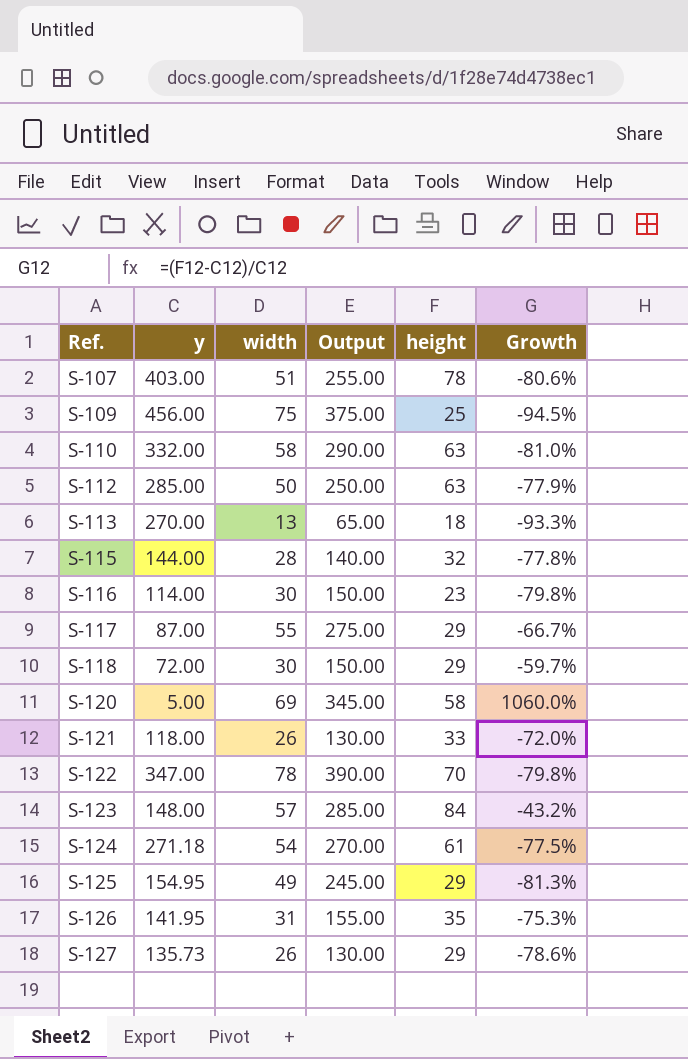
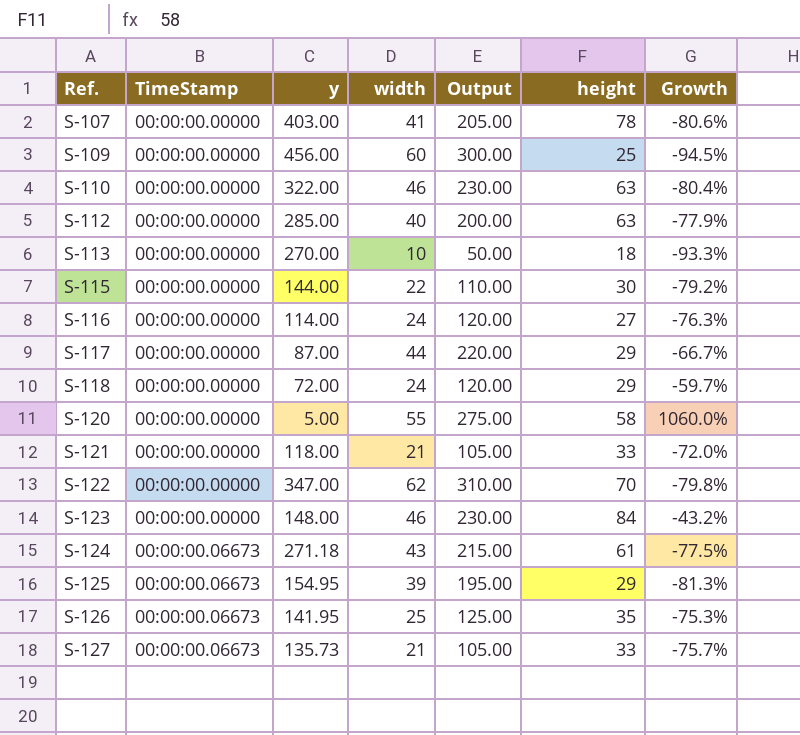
column TimeStamp | position: none -> 2
S-107 | width: 51 -> 41
S-107 | Output: 255.00 -> 205.00
S-109 | width: 75 -> 60
S-109 | Output: 375.00 -> 300.00
S-110 | y: 332.00 -> 322.00
S-110 | width: 58 -> 46
S-110 | Output: 290.00 -> 230.00
S-110 | Growth: -81.0% -> -80.4%
S-112 | width: 50 -> 40
S-112 | Output: 250.00 -> 200.00
S-113 | width: 13 -> 10
S-113 | Output: 65.00 -> 50.00
S-115 | width: 28 -> 22
S-115 | Output: 140.00 -> 110.00
S-115 | height: 32 -> 30
S-115 | Growth: -77.8% -> -79.2%
S-116 | width: 30 -> 24
S-116 | Output: 150.00 -> 120.00
S-116 | height: 23 -> 27
S-116 | Growth: -79.8% -> -76.3%
S-117 | width: 55 -> 44
S-117 | Output: 275.00 -> 220.00
S-118 | width: 30 -> 24
S-118 | Output: 150.00 -> 120.00
S-120 | width: 69 -> 55
S-120 | Output: 345.00 -> 275.00
S-121 | width: 26 -> 21
S-121 | Output: 130.00 -> 105.00
S-122 | width: 78 -> 62
S-122 | Output: 390.00 -> 310.00
S-123 | width: 57 -> 46
S-123 | Output: 285.00 -> 230.00
S-124 | width: 54 -> 43
S-124 | Output: 270.00 -> 215.00
S-125 | width: 49 -> 39
S-125 | Output: 245.00 -> 195.00
S-126 | width: 31 -> 25
S-126 | Output: 155.00 -> 125.00
S-127 | width: 26 -> 21
S-127 | Output: 130.00 -> 105.00
S-127 | height: 29 -> 33
S-127 | Growth: -78.6% -> -75.7%

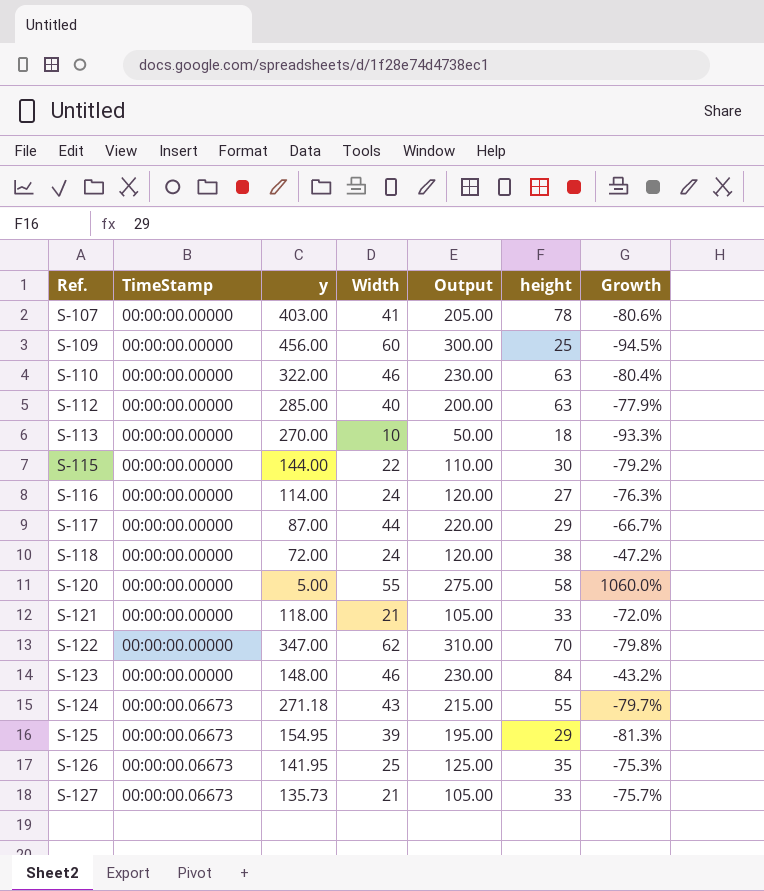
column name: width -> Width
S-118 | height: 29 -> 38
S-118 | Growth: -59.7% -> -47.2%
S-124 | height: 61 -> 55
S-124 | Growth: -77.5% -> -79.7%

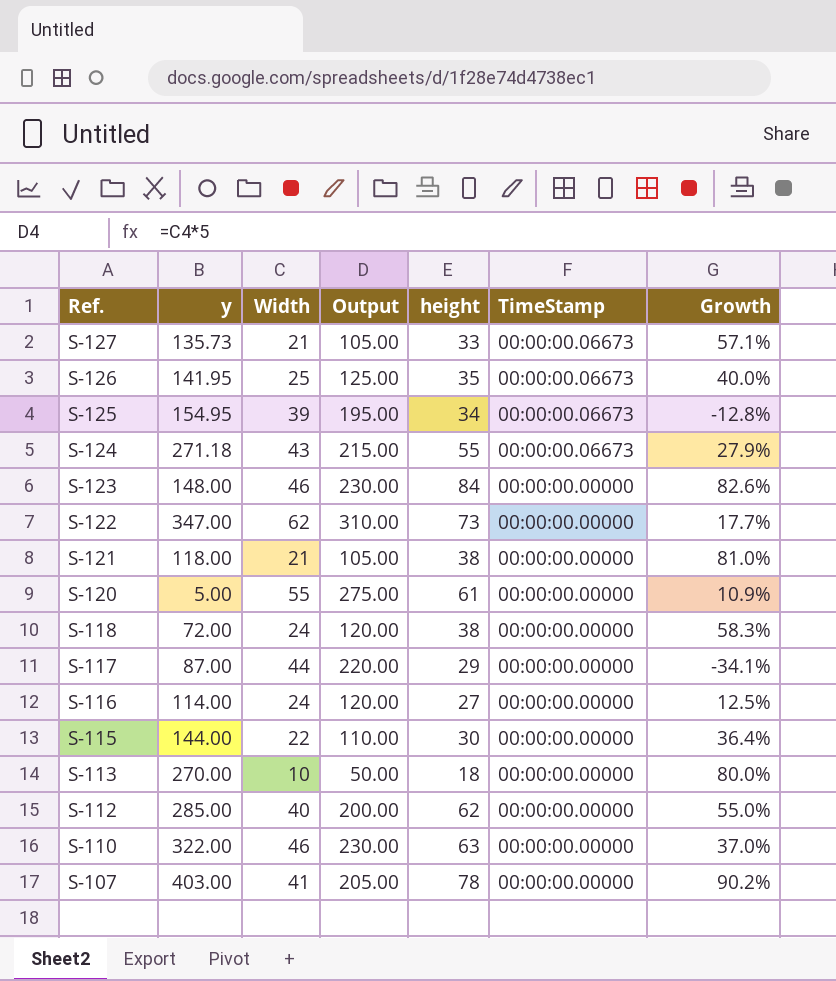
row order: Ref. ascending -> Ref. descending
column TimeStamp | position: 2 -> 6
column Growth | formula: ([height] - [y]) / [y] -> ([height] - [Width]) / [Width]
row S-109: 00:00:00.00000 | 456.00 | 60 | 300.00 | 25 | -94.5% -> none
S-125 | height: 29 -> 34
S-122 | height: 70 -> 73
S-121 | height: 33 -> 38
S-120 | height: 58 -> 61
S-112 | height: 63 -> 62

